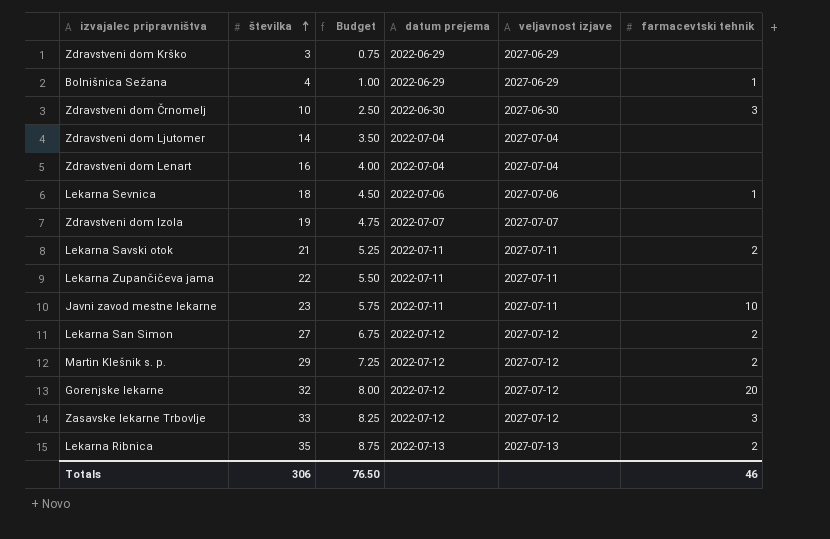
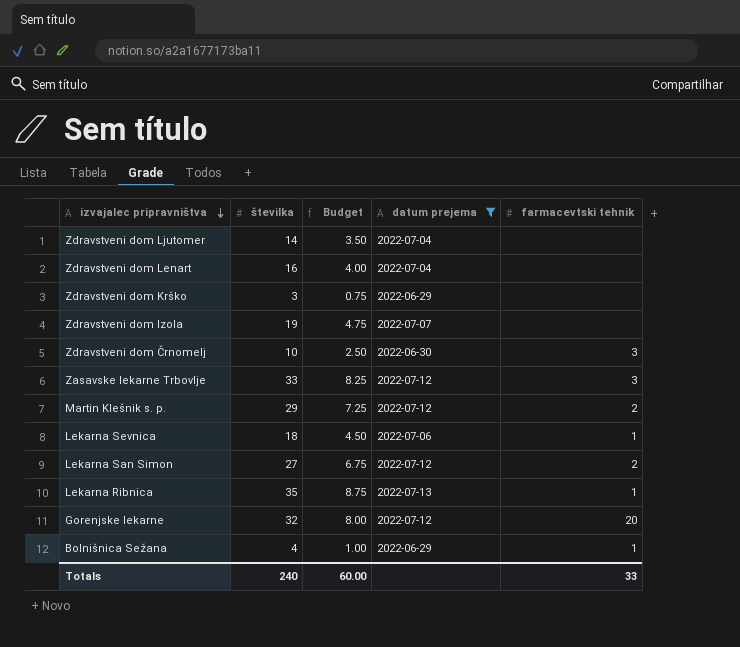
filter: none -> datum prejema != 2022-07-11
row order: številka ascending -> izvajalec pripravništva descending
column veljavnost izjave | position: 5 -> none
Lekarna Ribnica | farmacevtski tehnik: 2 -> 1
Totals | številka: 306 -> 240
Totals | Budget: 76.50 -> 60.00
Totals | farmacevtski tehnik: 46 -> 33

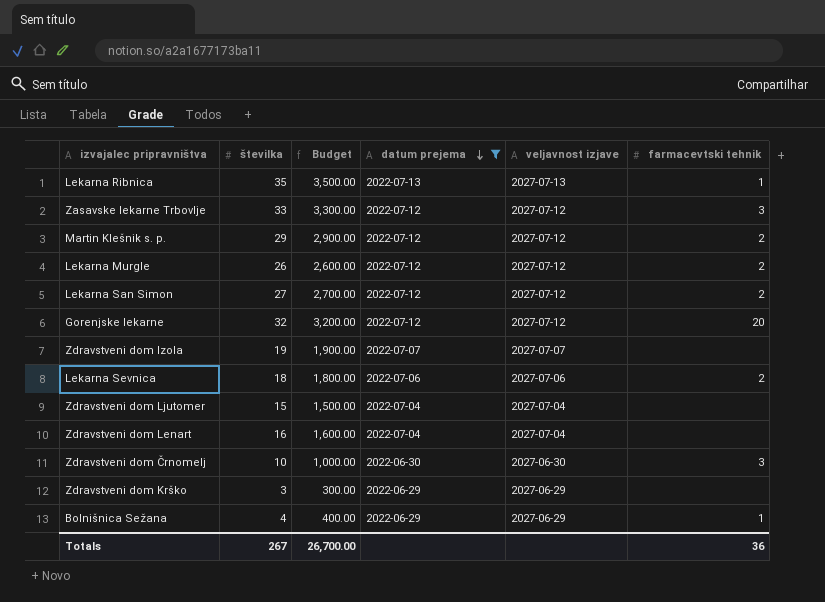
row order: izvajalec pripravništva descending -> datum prejema descending
column Budget | formula: [številka] * 0.25 -> [številka] * 100
column veljavnost izjave | position: none -> 5
row Lekarna Murgle: none -> 26 | 2,600.00 | 2022-07-12 | 2027-07-12 | 2
Lekarna Sevnica | farmacevtski tehnik: 1 -> 2
Zdravstveni dom Ljutomer | številka: 14 -> 15
Totals | številka: 240 -> 267
Totals | Budget: 60.00 -> 26,700.00
Totals | farmacevtski tehnik: 33 -> 36

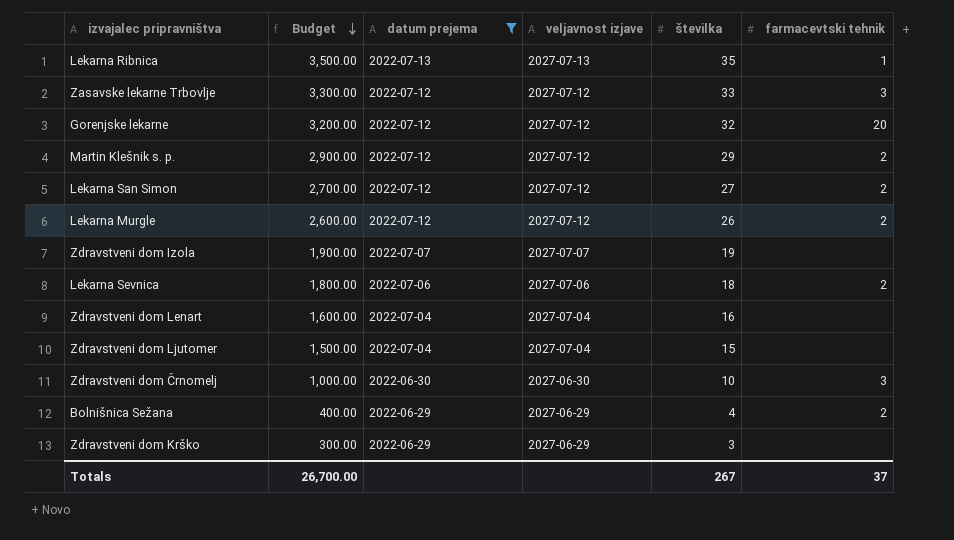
row order: datum prejema descending -> Budget descending
column številka | position: 2 -> 5
Bolnišnica Sežana | farmacevtski tehnik: 1 -> 2
Totals | farmacevtski tehnik: 36 -> 37

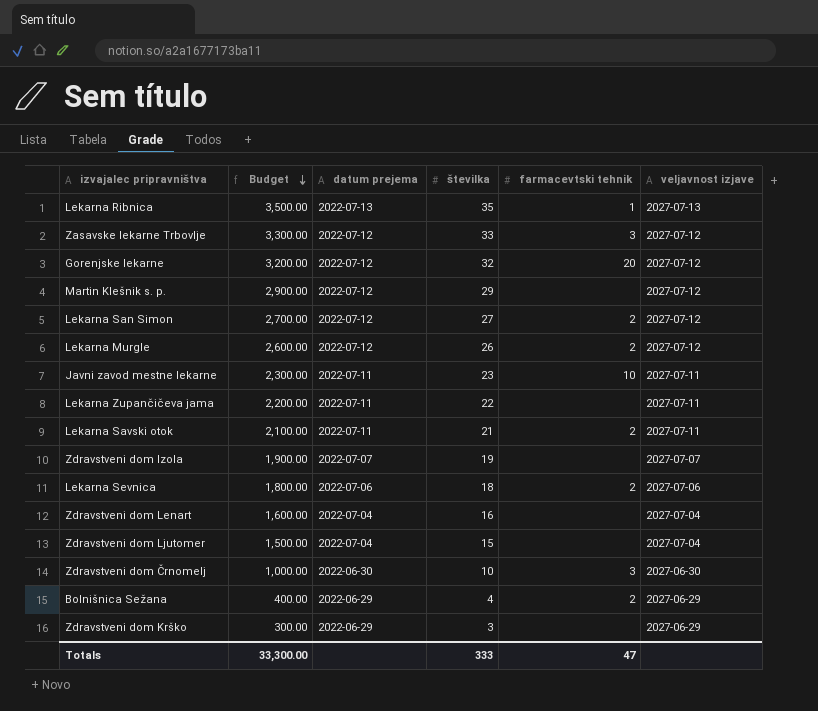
filter: datum prejema != 2022-07-11 -> none
column veljavnost izjave | position: 4 -> 6
Martin Klešnik s. p. | farmacevtski tehnik: 2 -> none
Totals | Budget: 26,700.00 -> 33,300.00
Totals | številka: 267 -> 333
Totals | farmacevtski tehnik: 37 -> 47

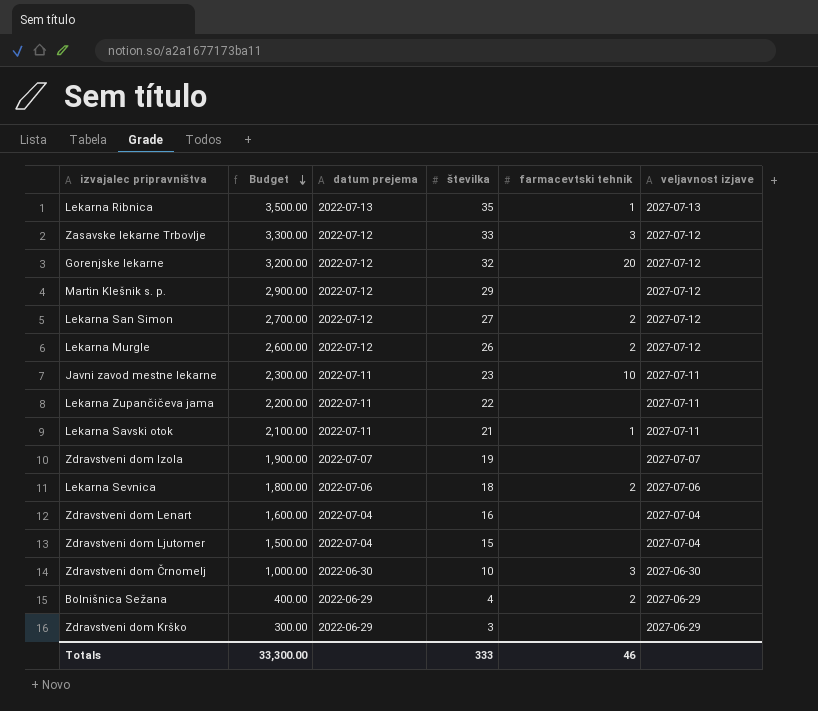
Lekarna Savski otok | farmacevtski tehnik: 2 -> 1
Totals | farmacevtski tehnik: 47 -> 46

